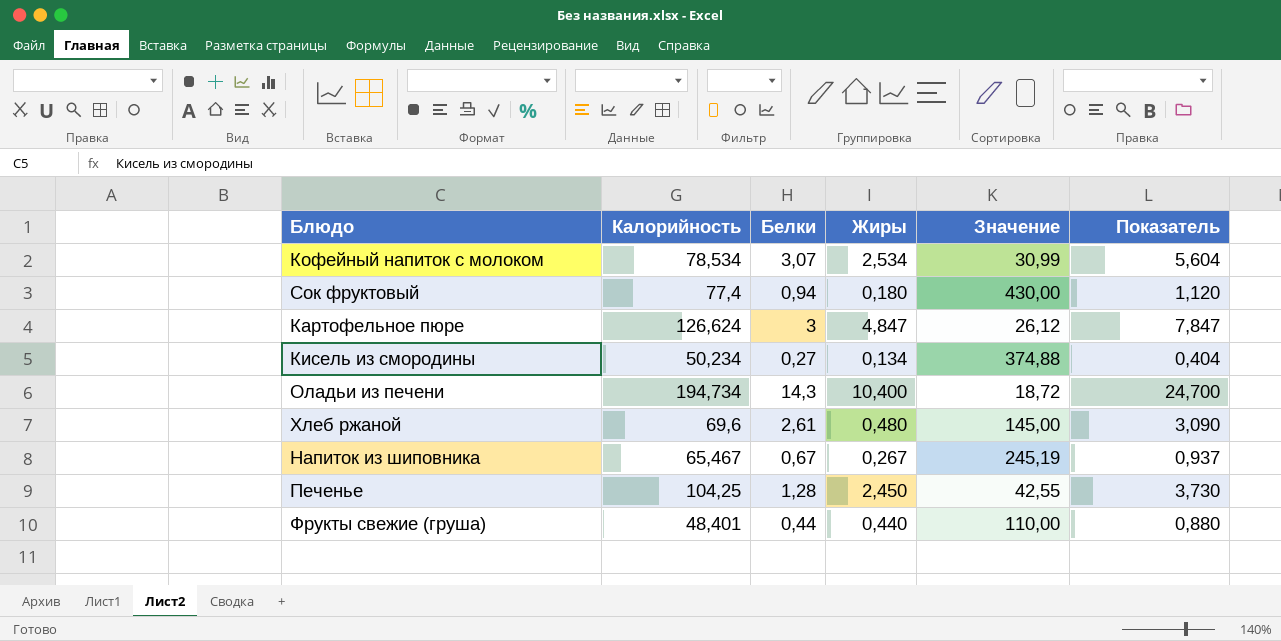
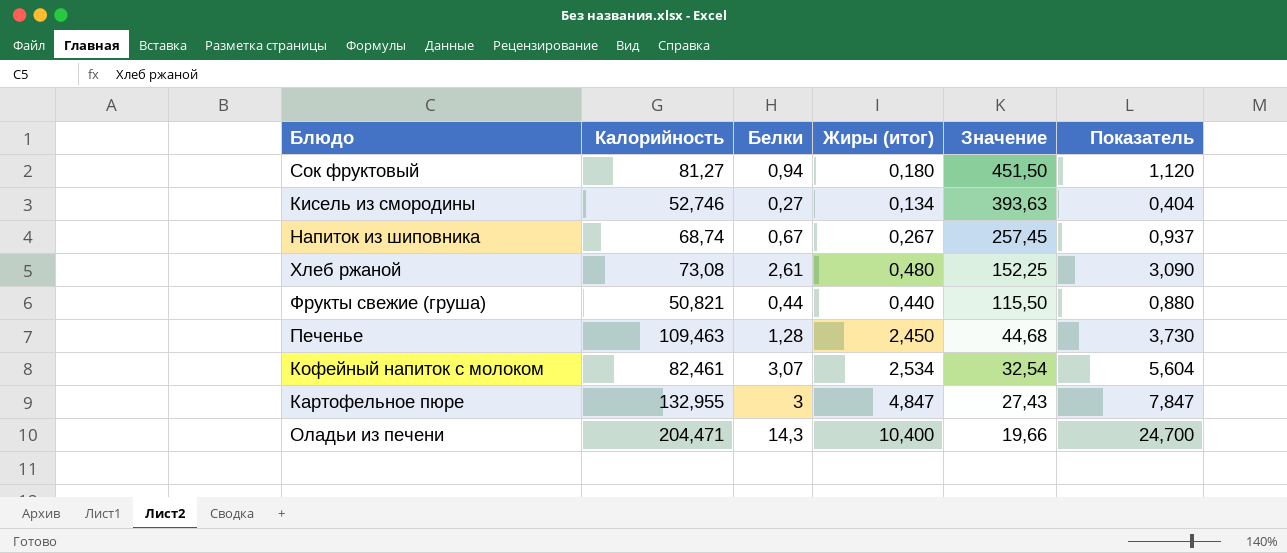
row order: none -> Значение descending
column name: Жиры -> Жиры (итог)
Сок фруктовый | Калорийность: 77,4 -> 81,27
Сок фруктовый | Значение: 430,00 -> 451,50
Кисель из смородины | Калорийность: 50,234 -> 52,746
Кисель из смородины | Значение: 374,88 -> 393,63
Напиток из шиповника | Калорийность: 65,467 -> 68,74
Напиток из шиповника | Значение: 245,19 -> 257,45
Хлеб ржаной | Калорийность: 69,6 -> 73,08
Хлеб ржаной | Значение: 145,00 -> 152,25
Фрукты свежие (груша) | Калорийность: 48,401 -> 50,821
Фрукты свежие (груша) | Значение: 110,00 -> 115,50
Печенье | Калорийность: 104,25 -> 109,463
Печенье | Значение: 42,55 -> 44,68
Кофейный напиток с молоком | Калорийность: 78,534 -> 82,461
Кофейный напиток с молоком | Значение: 30,99 -> 32,54
Картофельное пюре | Калорийность: 126,624 -> 132,955
Картофельное пюре | Значение: 26,12 -> 27,43
Оладьи из печени | Калорийность: 194,734 -> 204,471
Оладьи из печени | Значение: 18,72 -> 19,66

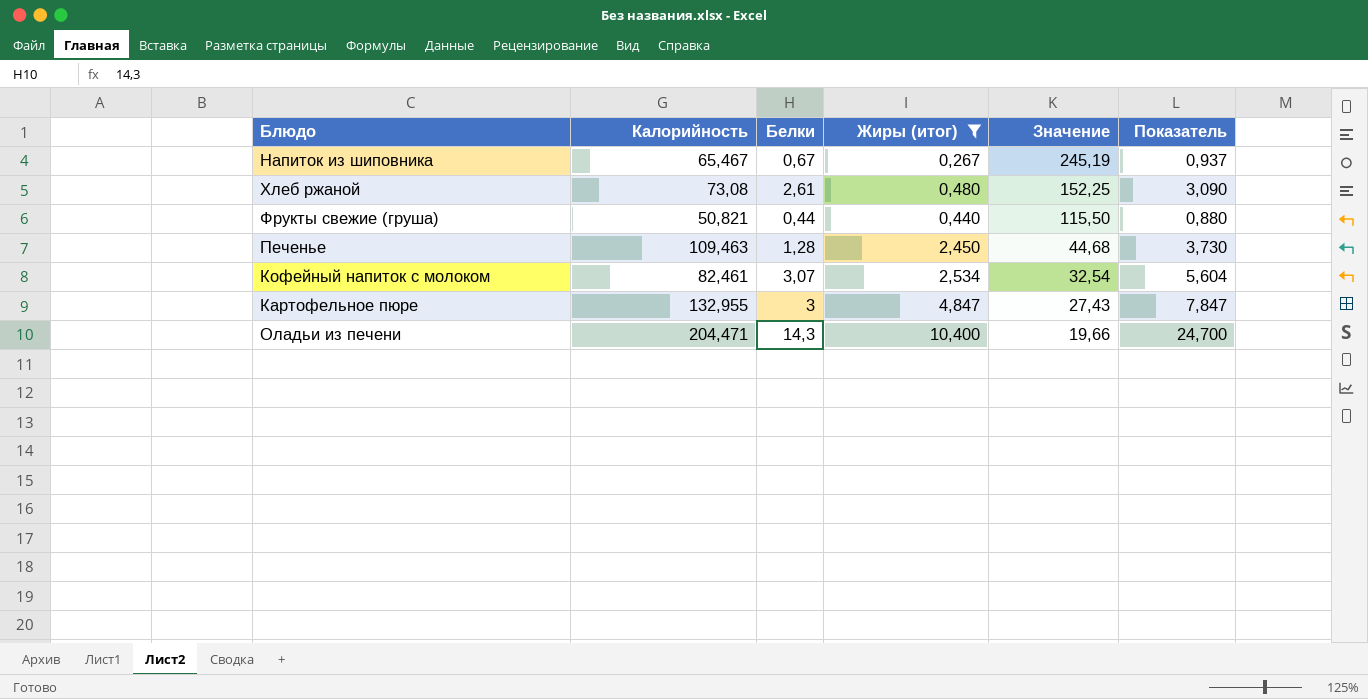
filter: none -> Жиры (итог) >= 0,267
Напиток из шиповника | Калорийность: 68,74 -> 65,467
Напиток из шиповника | Значение: 257,45 -> 245,19

